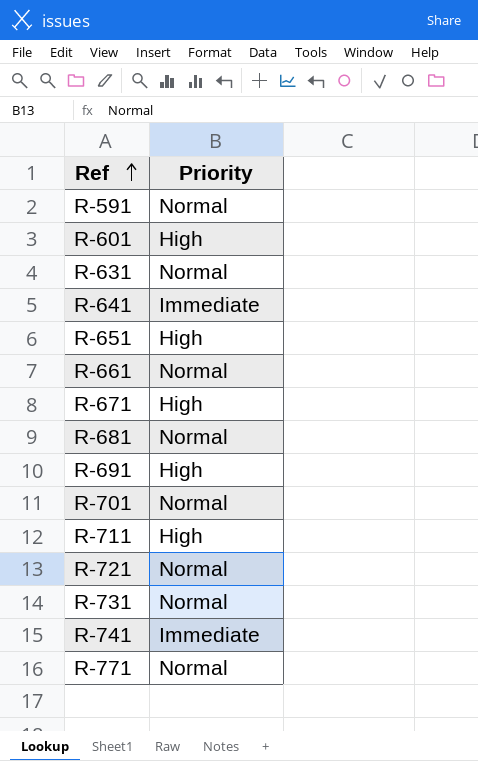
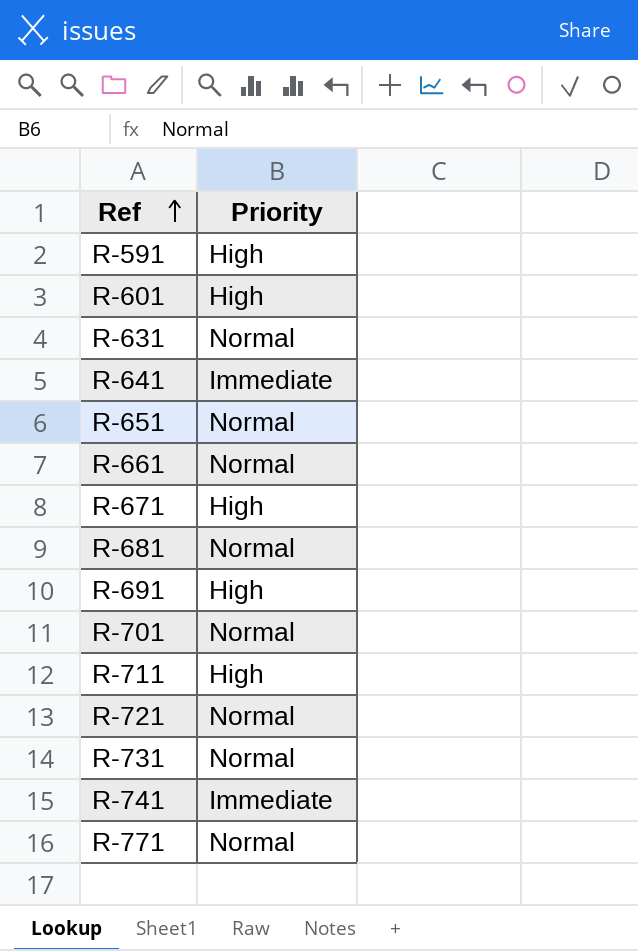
R-591 | Priority: Normal -> High
R-651 | Priority: High -> Normal

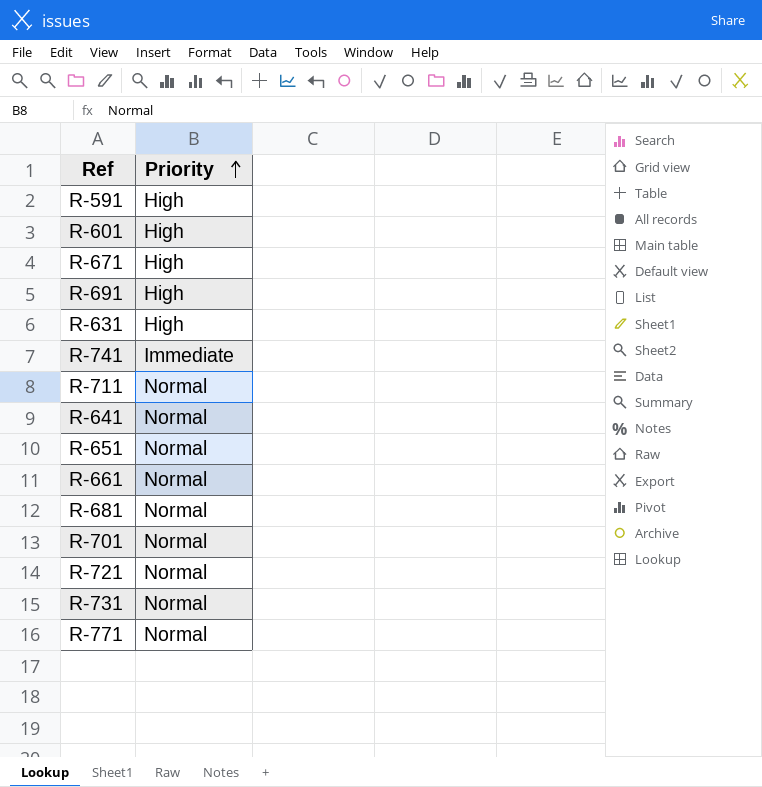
row order: Ref ascending -> Priority ascending
R-631 | Priority: Normal -> High
R-711 | Priority: High -> Normal
R-641 | Priority: Immediate -> Normal

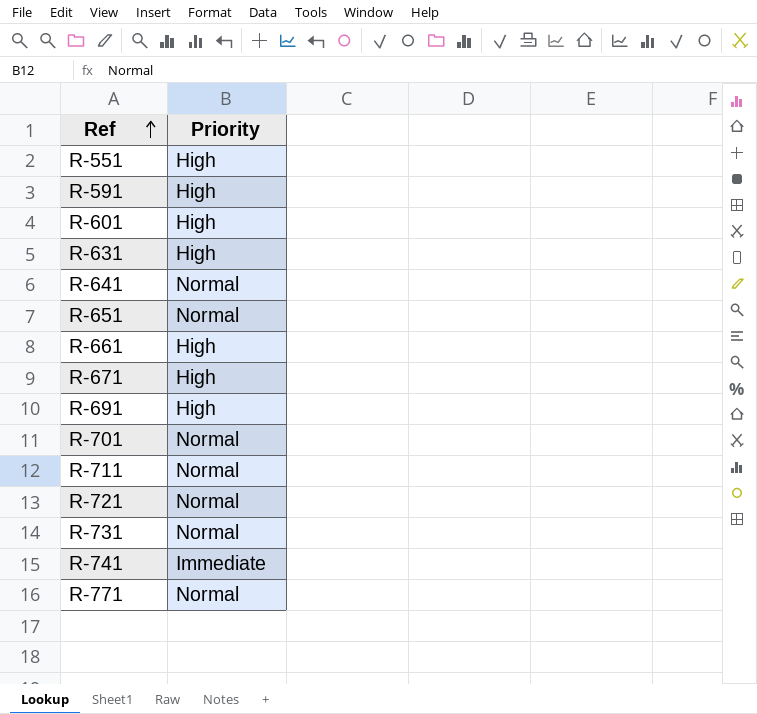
row order: Priority ascending -> Ref ascending
row R-681: Normal -> none
row R-551: none -> High
R-661 | Priority: Normal -> High

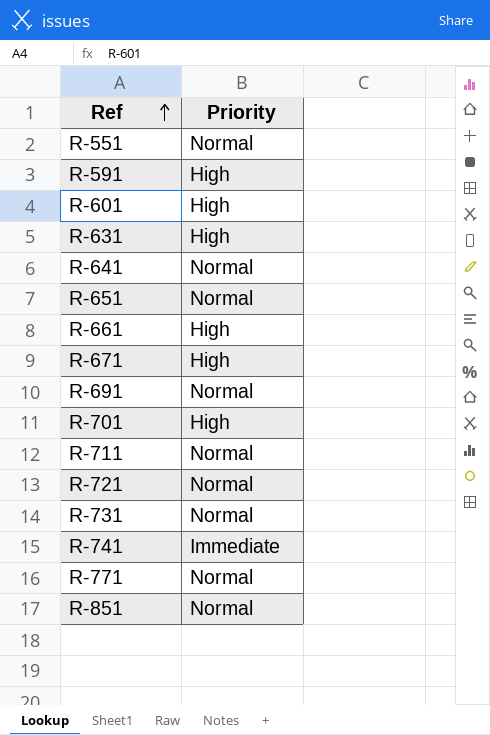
R-551 | Priority: High -> Normal
R-691 | Priority: High -> Normal
R-701 | Priority: Normal -> High
row R-851: none -> Normal

